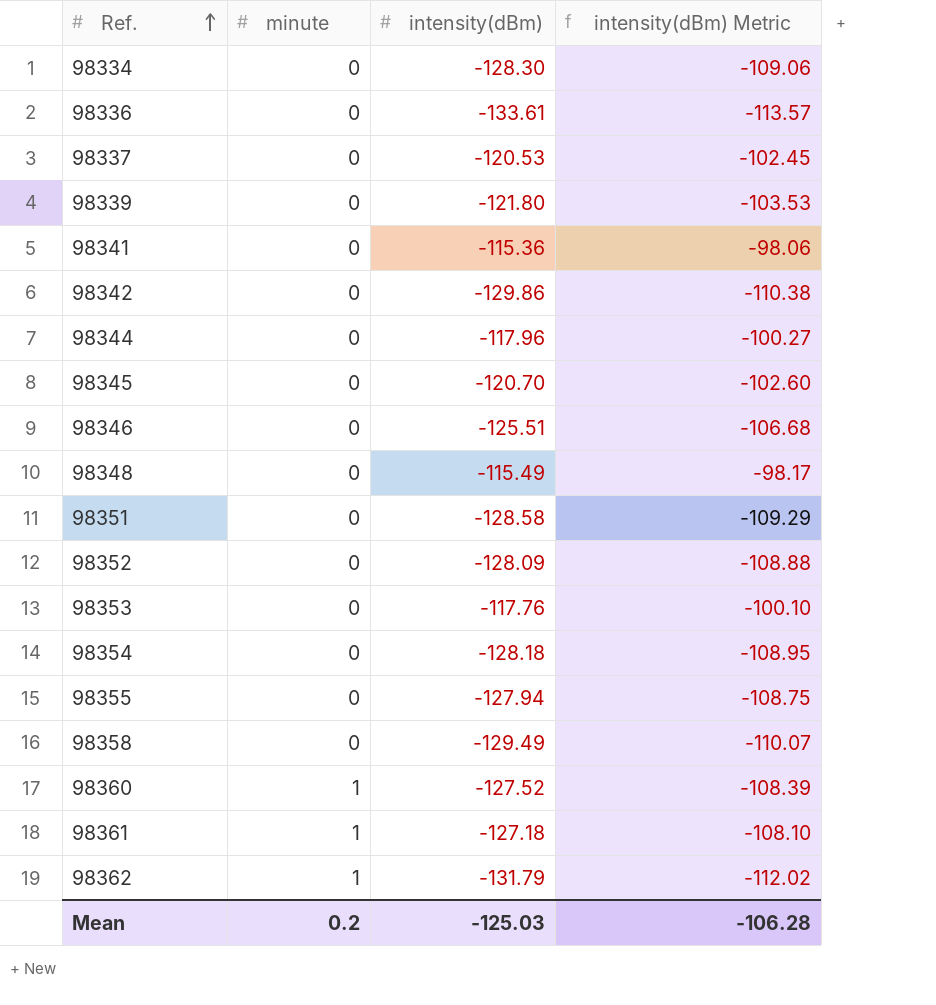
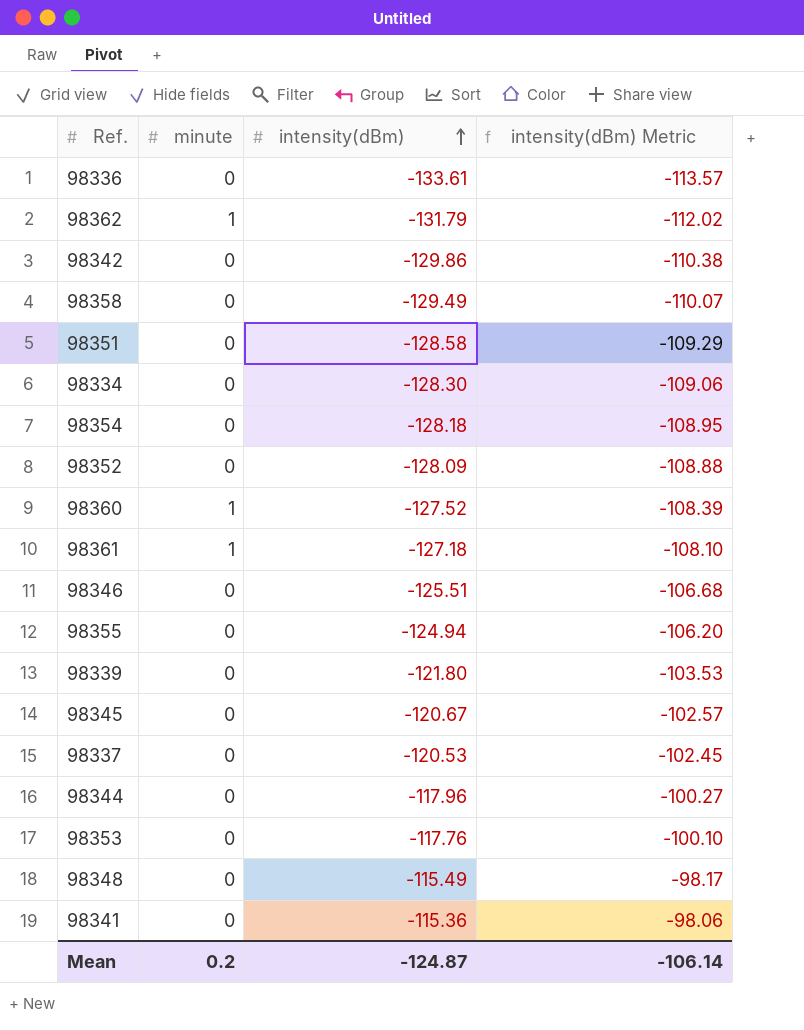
row order: Ref. ascending -> intensity(dBm) ascending
98355 | intensity(dBm): -127.94 -> -124.94
98355 | intensity(dBm) Metric: -108.75 -> -106.20
98345 | intensity(dBm): -120.70 -> -120.67
98345 | intensity(dBm) Metric: -102.60 -> -102.57
Mean | intensity(dBm): -125.03 -> -124.87
Mean | intensity(dBm) Metric: -106.28 -> -106.14

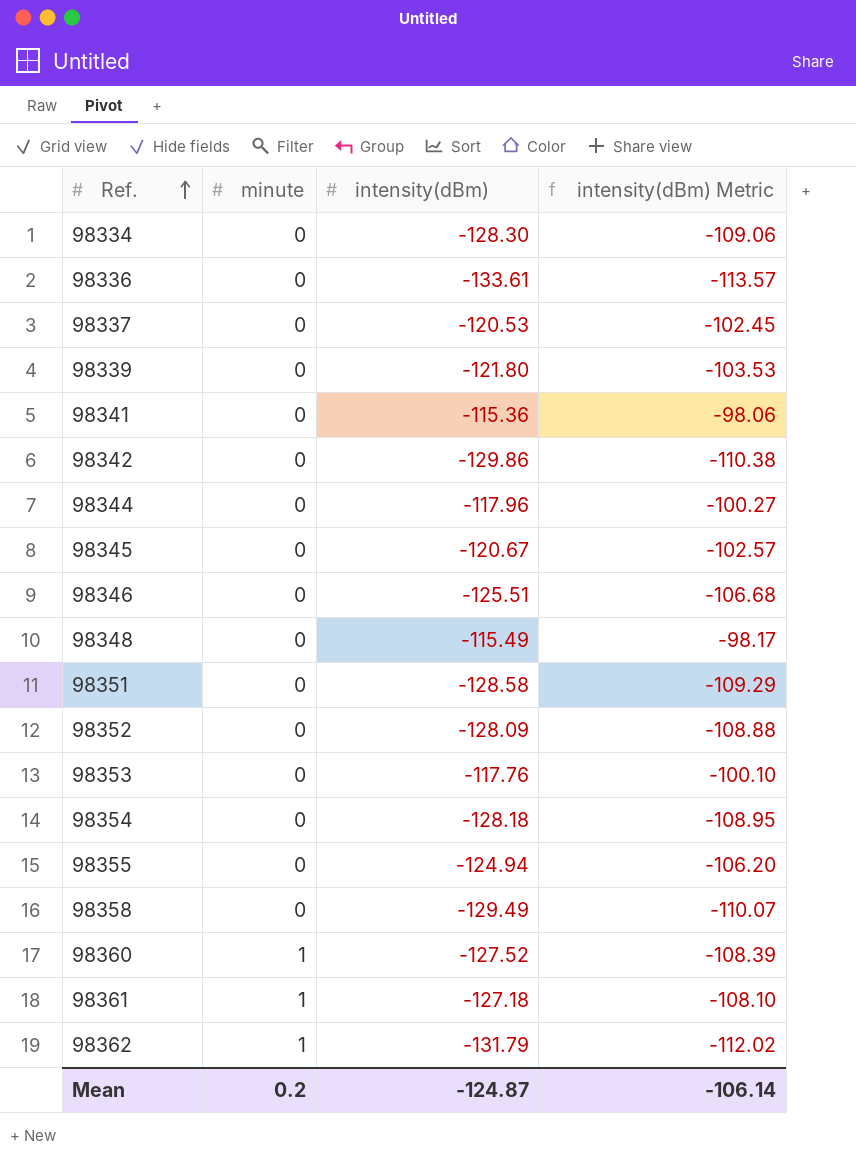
row order: intensity(dBm) ascending -> Ref. ascending

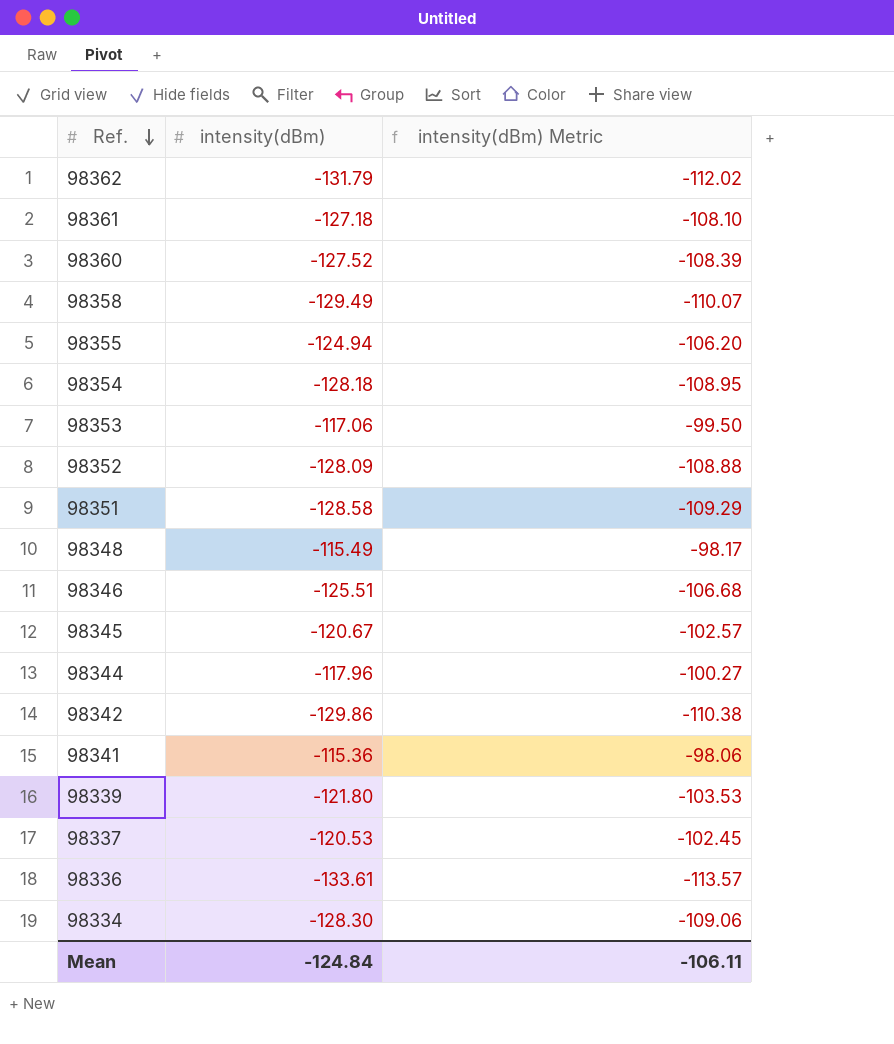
row order: Ref. ascending -> Ref. descending
column minute | position: 2 -> none
98353 | intensity(dBm): -117.76 -> -117.06
98353 | intensity(dBm) Metric: -100.10 -> -99.50
Mean | intensity(dBm): -124.87 -> -124.84
Mean | intensity(dBm) Metric: -106.14 -> -106.11

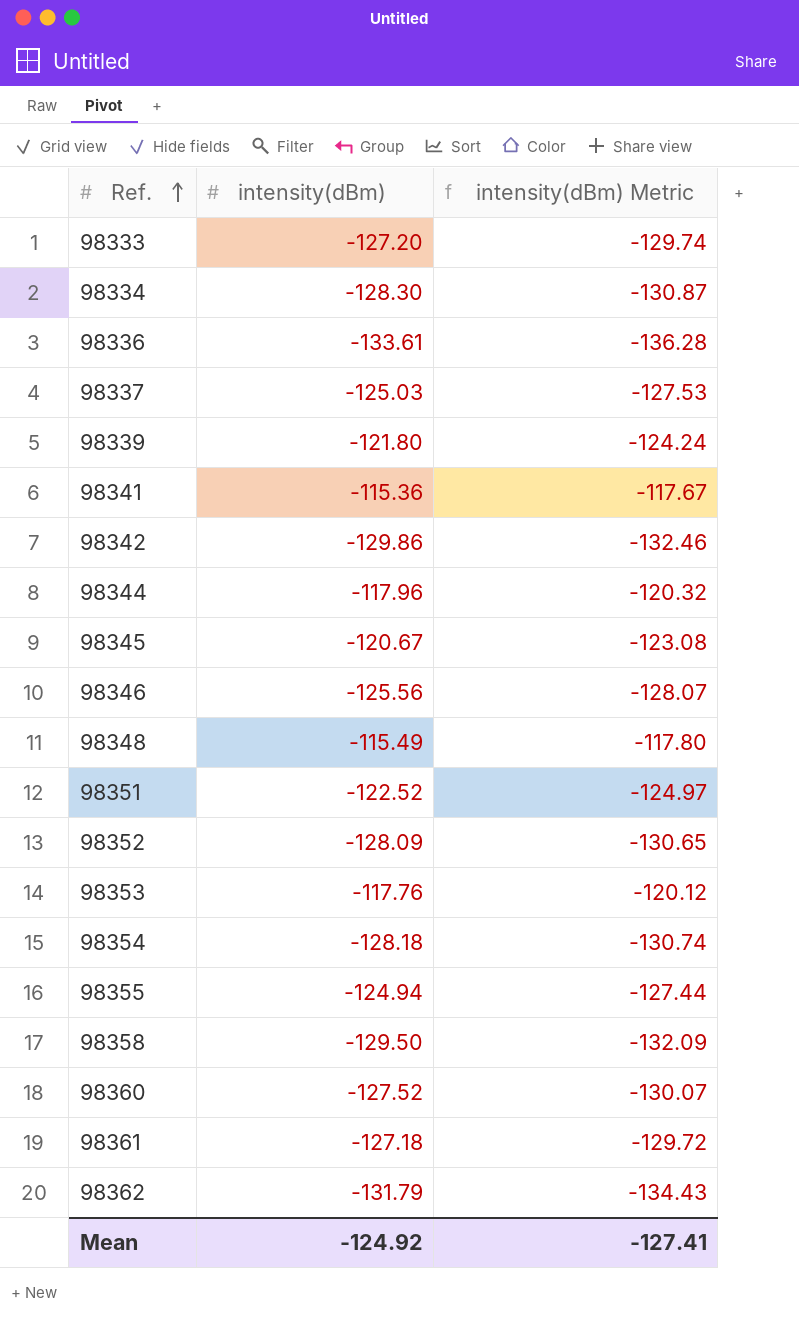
row order: Ref. descending -> Ref. ascending
column intensity(dBm) Metric | formula: [intensity(dBm)] * 0.85 -> [intensity(dBm)] * 1.02
row 98333: none -> -127.20 | -129.74
98337 | intensity(dBm): -120.53 -> -125.03
98346 | intensity(dBm): -125.51 -> -125.56
98351 | intensity(dBm): -128.58 -> -122.52
98353 | intensity(dBm): -117.06 -> -117.76
98358 | intensity(dBm): -129.49 -> -129.50
Mean | intensity(dBm): -124.84 -> -124.92
Mean | intensity(dBm) Metric: -106.11 -> -127.41

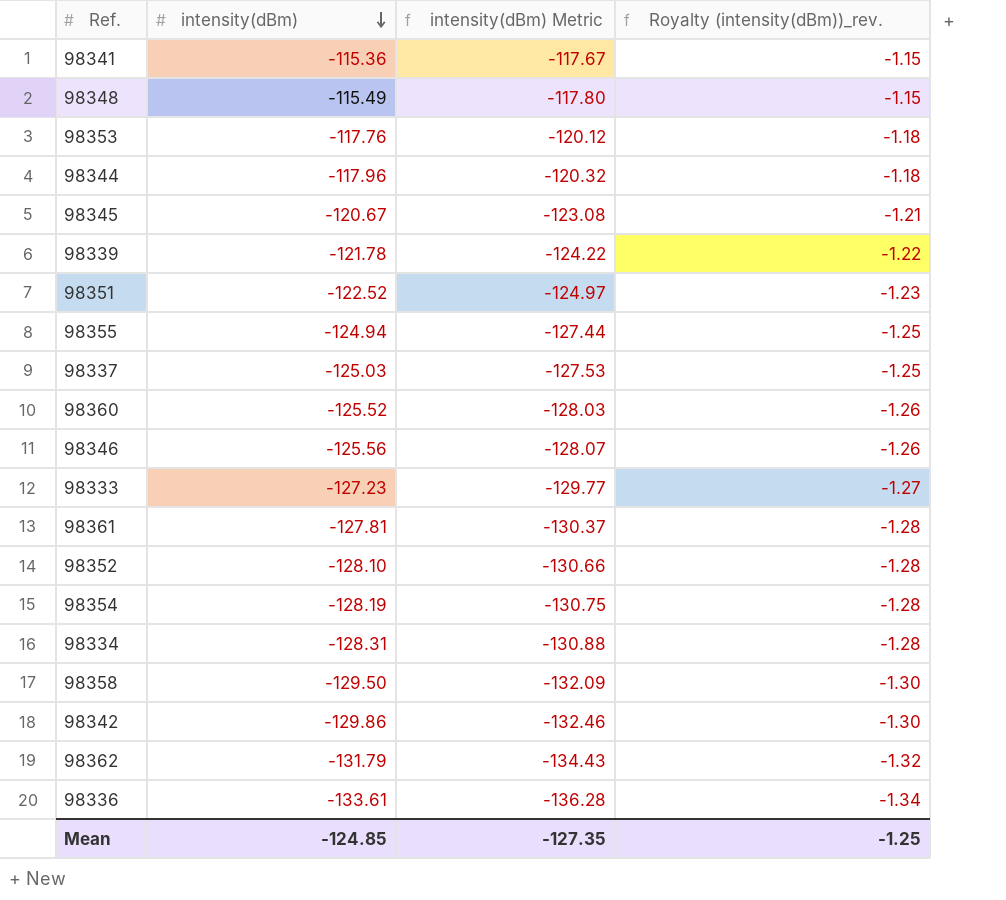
row order: Ref. ascending -> intensity(dBm) descending
column Royalty (intensity(dBm))_rev. | formula: none -> [intensity(dBm)] * 0.01
98339 | intensity(dBm): -121.80 -> -121.78
98339 | intensity(dBm) Metric: -124.24 -> -124.22
98360 | intensity(dBm): -127.52 -> -125.52
98360 | intensity(dBm) Metric: -130.07 -> -128.03
98333 | intensity(dBm): -127.20 -> -127.23
98333 | intensity(dBm) Metric: -129.74 -> -129.77
98361 | intensity(dBm): -127.18 -> -127.81
98361 | intensity(dBm) Metric: -129.72 -> -130.37
98352 | intensity(dBm): -128.09 -> -128.10
98352 | intensity(dBm) Metric: -130.65 -> -130.66
98354 | intensity(dBm): -128.18 -> -128.19
98354 | intensity(dBm) Metric: -130.74 -> -130.75
98334 | intensity(dBm): -128.30 -> -128.31
98334 | intensity(dBm) Metric: -130.87 -> -130.88
Mean | intensity(dBm): -124.92 -> -124.85
Mean | intensity(dBm) Metric: -127.41 -> -127.35

